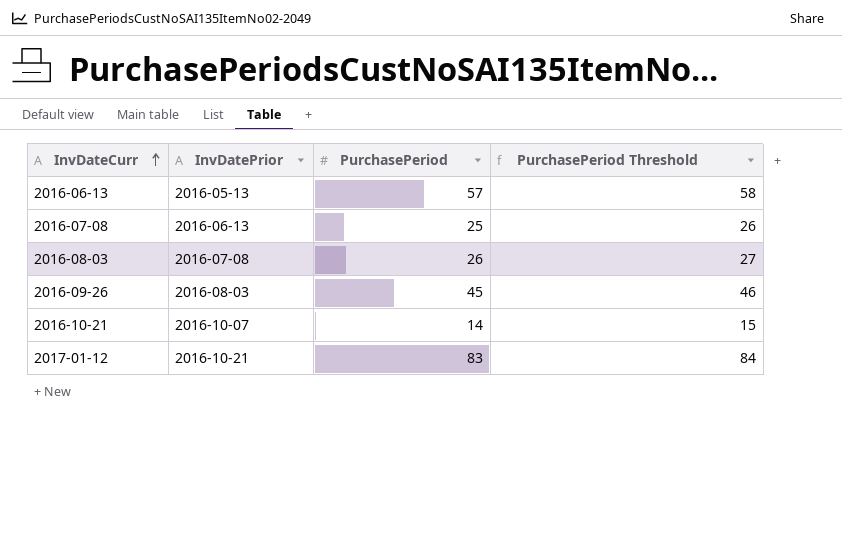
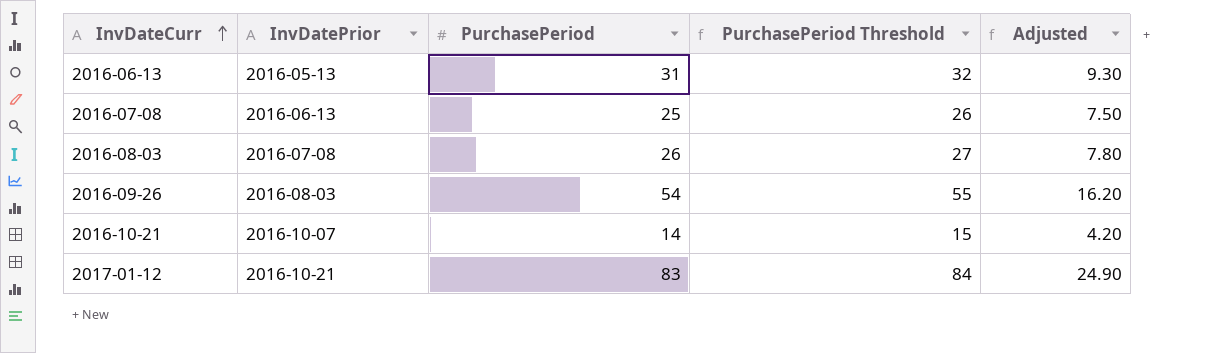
column Adjusted | formula: none -> [PurchasePeriod] * 0.3
2016-06-13 | PurchasePeriod: 57 -> 31
2016-06-13 | PurchasePeriod Threshold: 58 -> 32
2016-09-26 | PurchasePeriod: 45 -> 54
2016-09-26 | PurchasePeriod Threshold: 46 -> 55

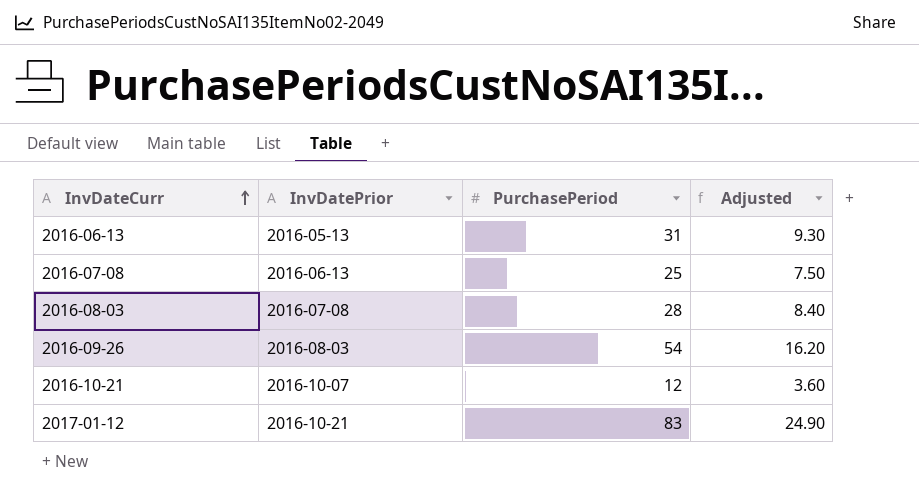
column PurchasePeriod Threshold | formula: [PurchasePeriod] + 1 -> none
2016-08-03 | PurchasePeriod: 26 -> 28
2016-08-03 | Adjusted: 7.80 -> 8.40
2016-10-21 | PurchasePeriod: 14 -> 12
2016-10-21 | Adjusted: 4.20 -> 3.60

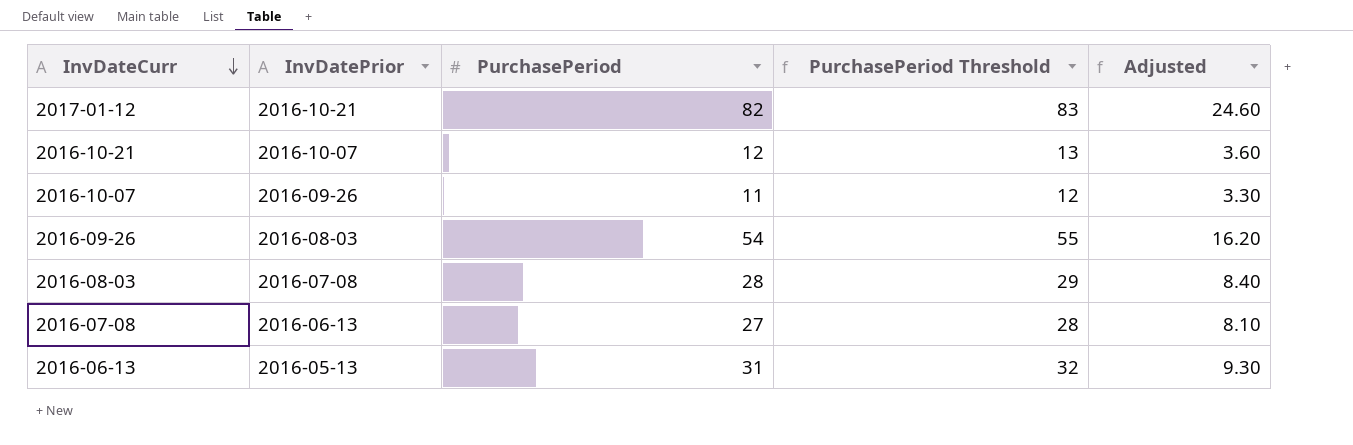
row order: InvDateCurr ascending -> InvDateCurr descending
column PurchasePeriod Threshold | formula: none -> [PurchasePeriod] + 1
2017-01-12 | PurchasePeriod: 83 -> 82
2017-01-12 | Adjusted: 24.90 -> 24.60
row 2016-10-07: none -> 2016-09-26 | 11 | 12 | 3.30
2016-07-08 | PurchasePeriod: 25 -> 27
2016-07-08 | Adjusted: 7.50 -> 8.10

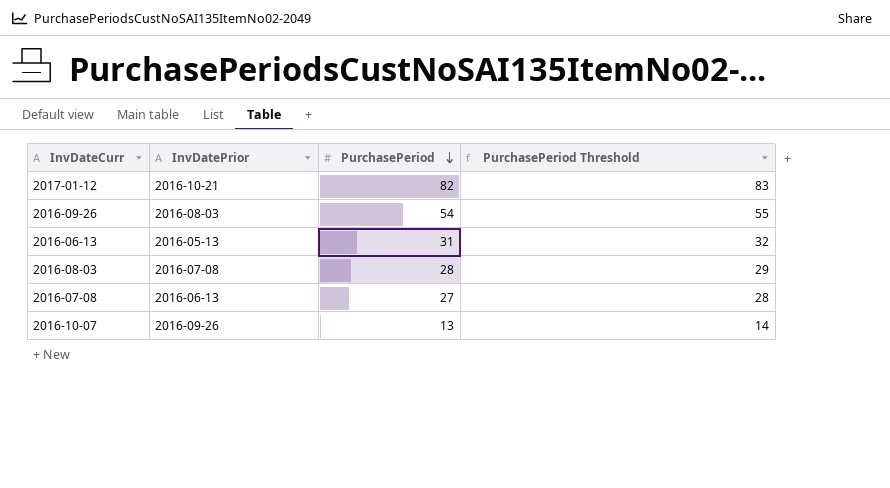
row order: InvDateCurr descending -> PurchasePeriod descending
column Adjusted | formula: [PurchasePeriod] * 0.3 -> none
row 2016-10-21: 2016-10-07 | 12 | 13 | 3.60 -> none
2016-10-07 | PurchasePeriod: 11 -> 13
2016-10-07 | PurchasePeriod Threshold: 12 -> 14

